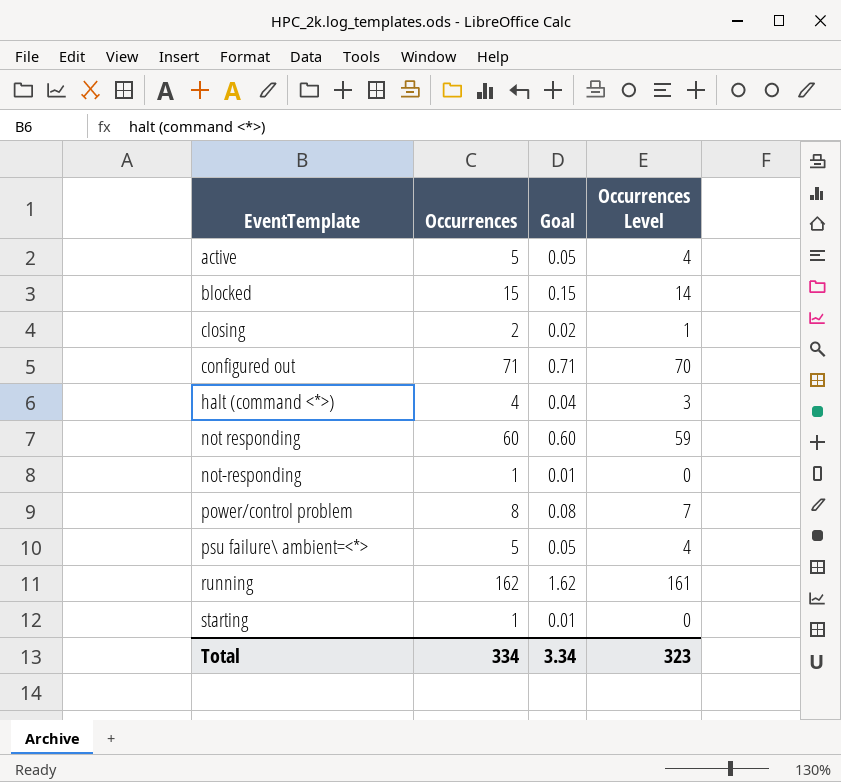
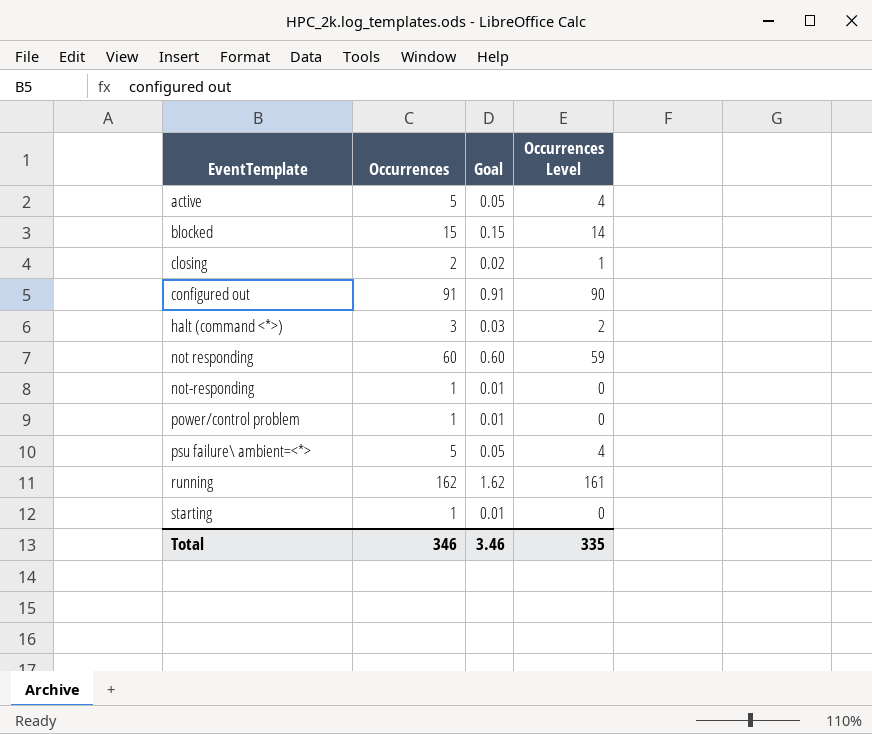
configured out | Occurrences: 71 -> 91
configured out | Goal: 0.71 -> 0.91
configured out | Occurrences Level: 70 -> 90
halt (command <*>) | Occurrences: 4 -> 3
halt (command <*>) | Goal: 0.04 -> 0.03
halt (command <*>) | Occurrences Level: 3 -> 2
power/control problem | Occurrences: 8 -> 1
power/control problem | Goal: 0.08 -> 0.01
power/control problem | Occurrences Level: 7 -> 0
Total | Occurrences: 334 -> 346
Total | Goal: 3.34 -> 3.46
Total | Occurrences Level: 323 -> 335

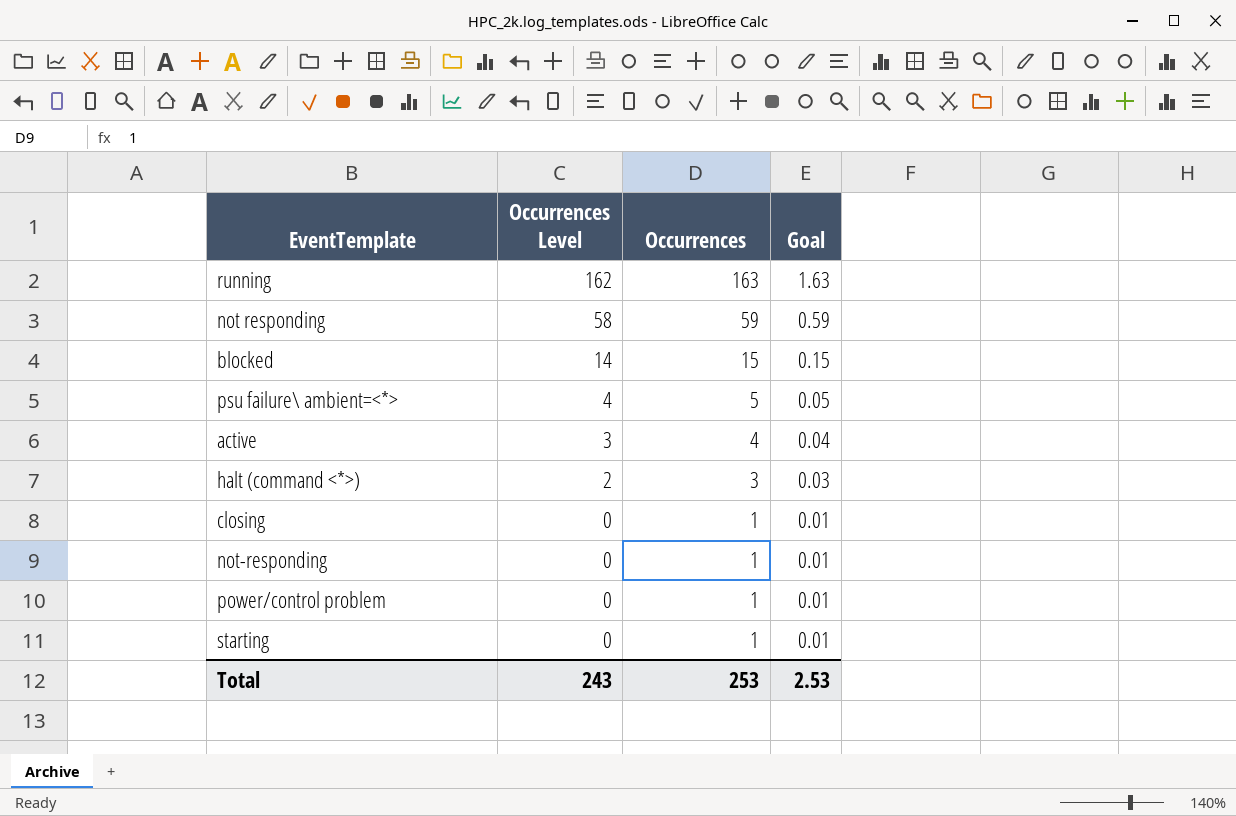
row order: EventTemplate ascending -> Occurrences Level descending
column Occurrences Level | position: 4 -> 2
row configured out: 91 | 0.91 | 90 -> none
running | Occurrences Level: 161 -> 162
running | Occurrences: 162 -> 163
running | Goal: 1.62 -> 1.63
not responding | Occurrences Level: 59 -> 58
not responding | Occurrences: 60 -> 59
not responding | Goal: 0.60 -> 0.59
active | Occurrences Level: 4 -> 3
active | Occurrences: 5 -> 4
active | Goal: 0.05 -> 0.04
closing | Occurrences Level: 1 -> 0
closing | Occurrences: 2 -> 1
closing | Goal: 0.02 -> 0.01
Total | Occurrences Level: 335 -> 243
Total | Occurrences: 346 -> 253
Total | Goal: 3.46 -> 2.53

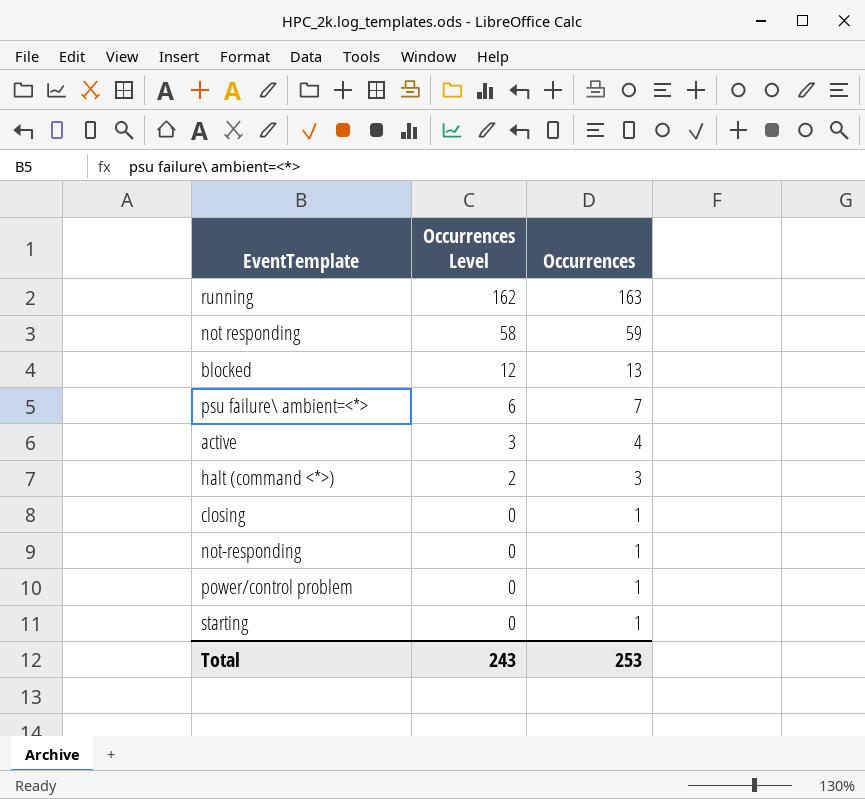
column Goal | formula: [Occurrences] * 0.01 -> none
blocked | Occurrences Level: 14 -> 12
blocked | Occurrences: 15 -> 13
psu failure\ ambient=<*> | Occurrences Level: 4 -> 6
psu failure\ ambient=<*> | Occurrences: 5 -> 7

